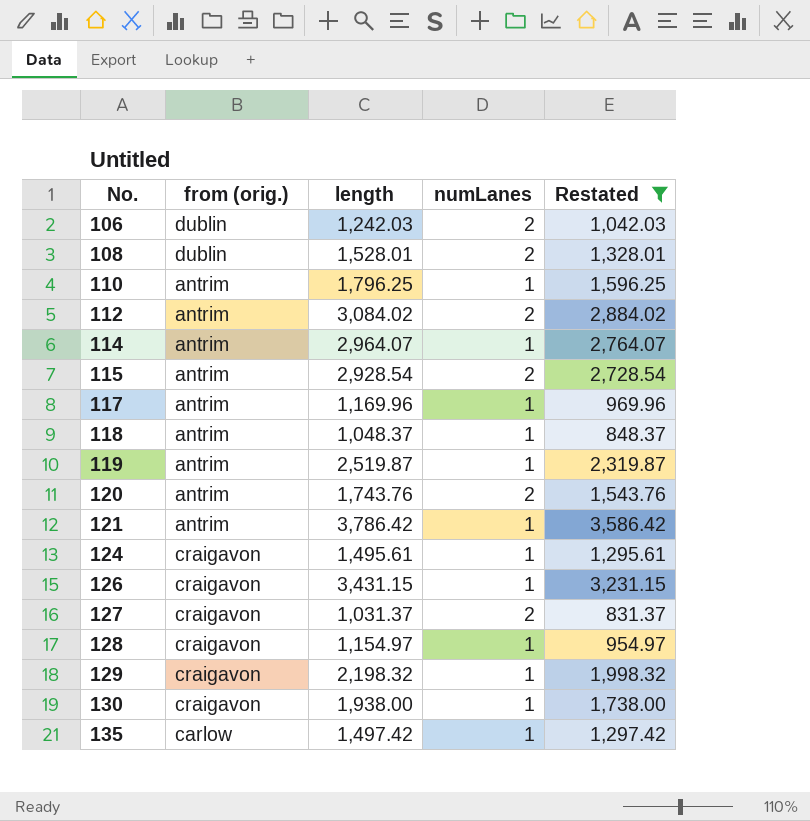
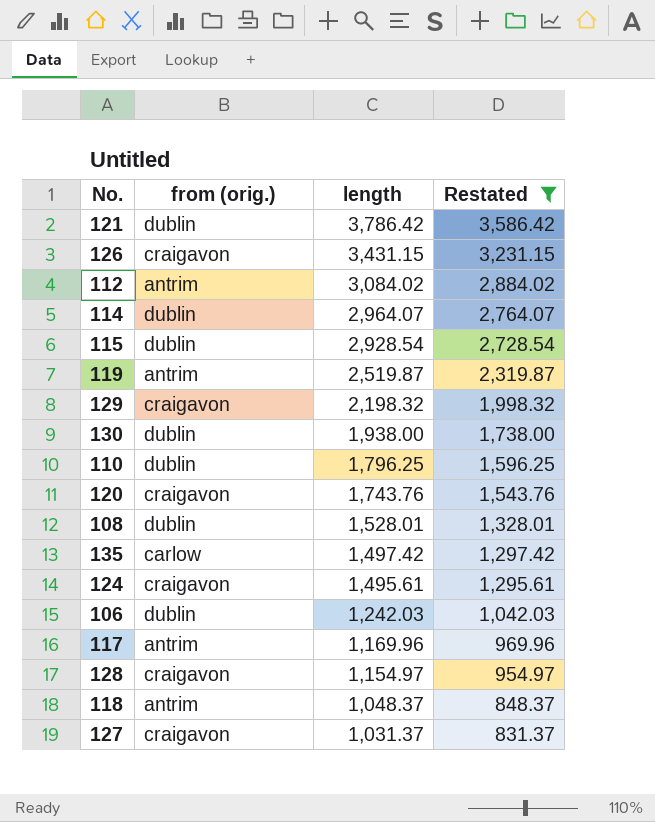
row order: No. ascending -> length descending
column numLanes | position: 4 -> none
121 | from (orig.): antrim -> dublin
114 | from (orig.): antrim -> dublin
115 | from (orig.): antrim -> dublin
130 | from (orig.): craigavon -> dublin
110 | from (orig.): antrim -> dublin
120 | from (orig.): antrim -> craigavon

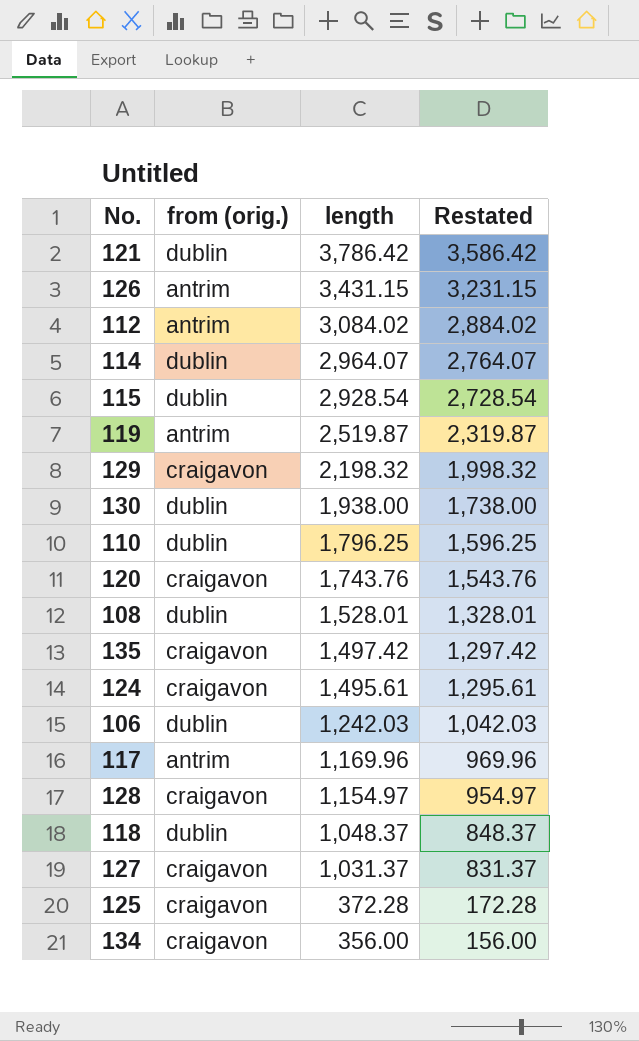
filter: Restated >= 831.37 -> none
126 | from (orig.): craigavon -> antrim
135 | from (orig.): carlow -> craigavon
118 | from (orig.): antrim -> dublin

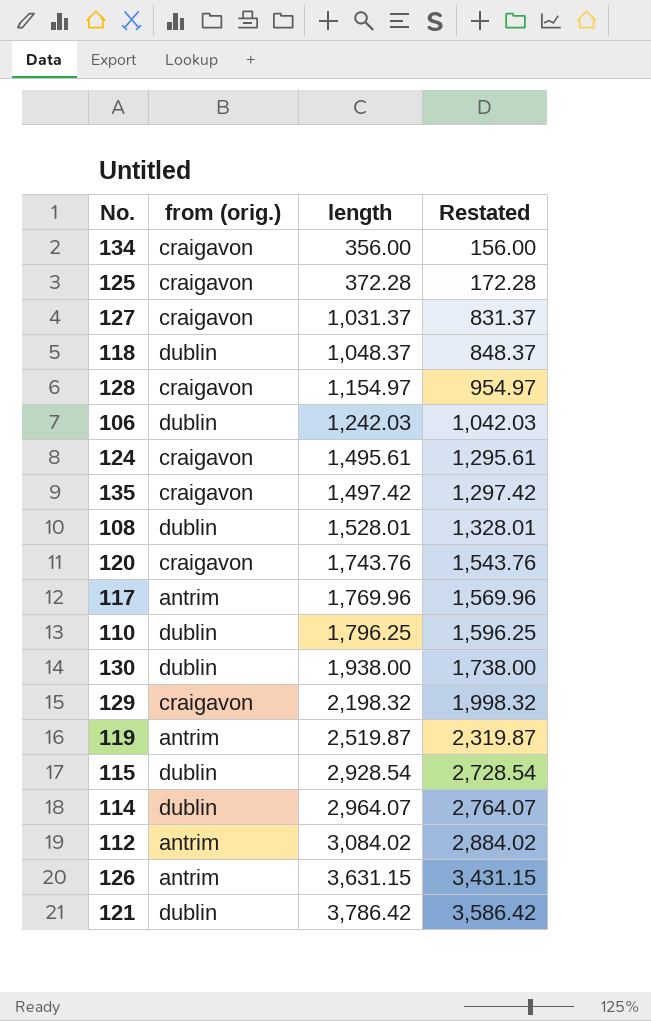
row order: length descending -> length ascending
117 | length: 1,169.96 -> 1,769.96
117 | Restated: 969.96 -> 1,569.96
126 | length: 3,431.15 -> 3,631.15
126 | Restated: 3,231.15 -> 3,431.15

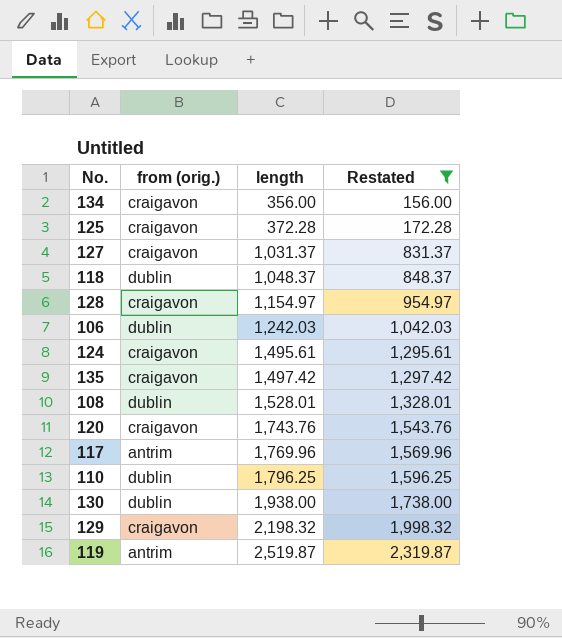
filter: none -> Restated <= 2,319.87

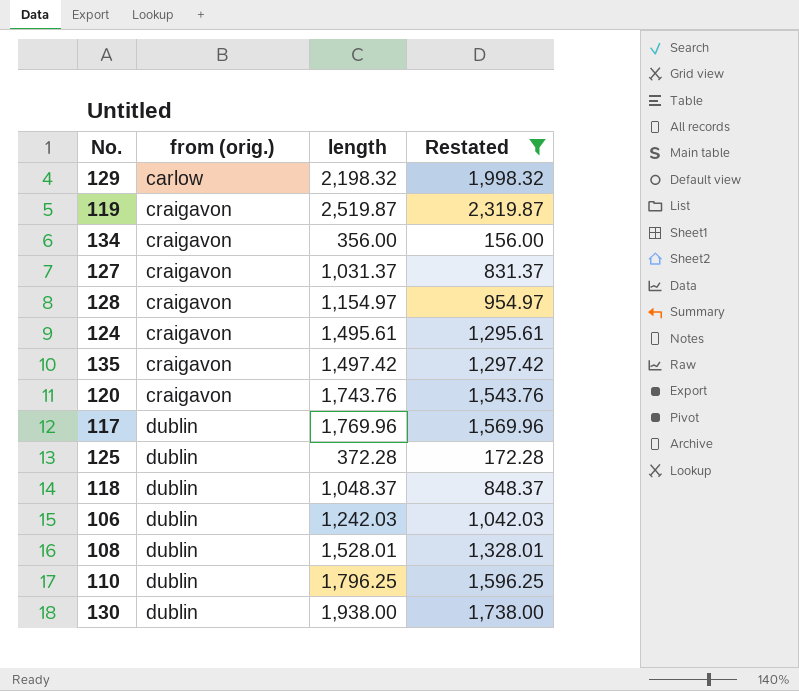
row order: length ascending -> from (orig.) ascending
129 | from (orig.): craigavon -> carlow
119 | from (orig.): antrim -> craigavon
117 | from (orig.): antrim -> dublin
125 | from (orig.): craigavon -> dublin

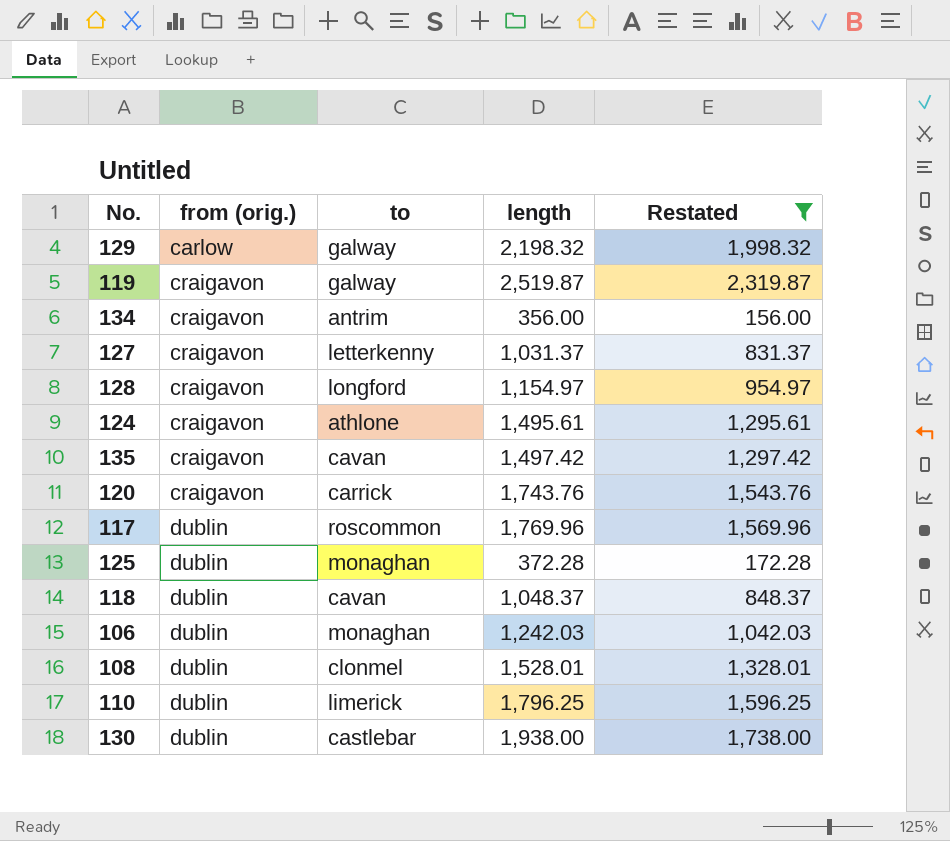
column to | position: none -> 3

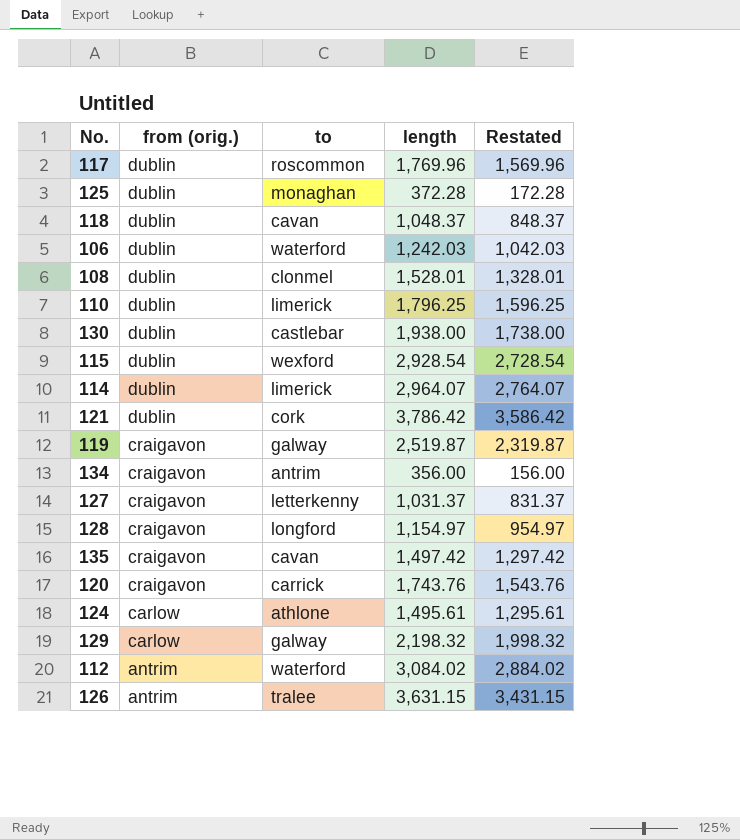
filter: Restated <= 2,319.87 -> none
row order: from (orig.) ascending -> from (orig.) descending
106 | to: monaghan -> waterford
124 | from (orig.): craigavon -> carlow

